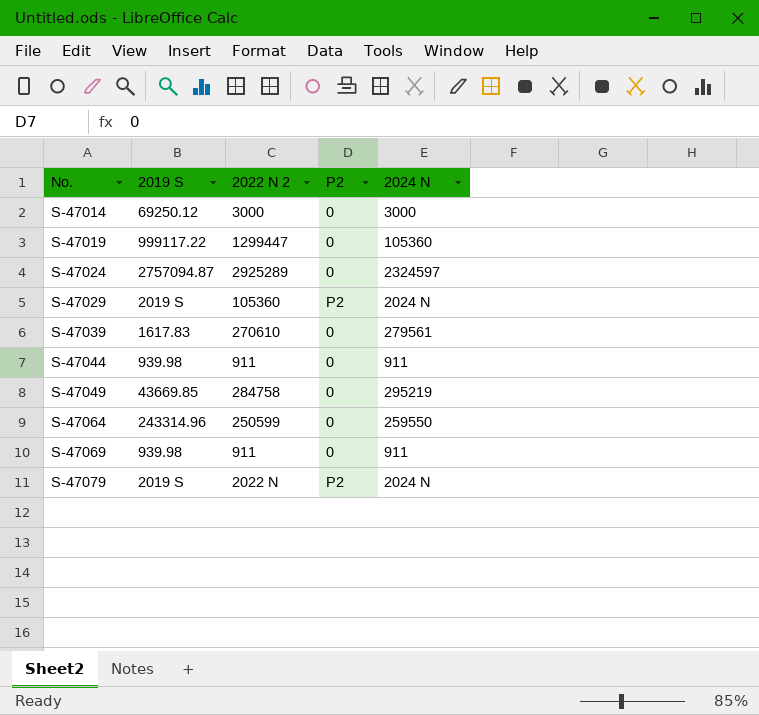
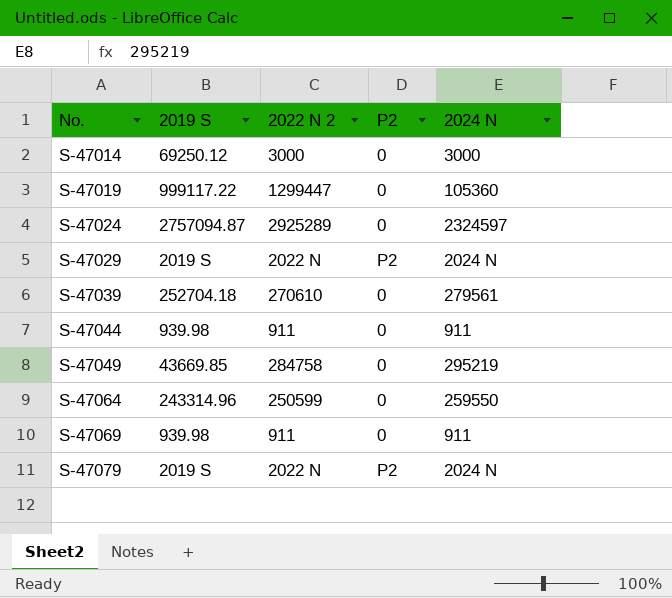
S-47029 | 2022 N 2: 105360 -> 2022 N
S-47039 | 2019 S: 1617.83 -> 252704.18

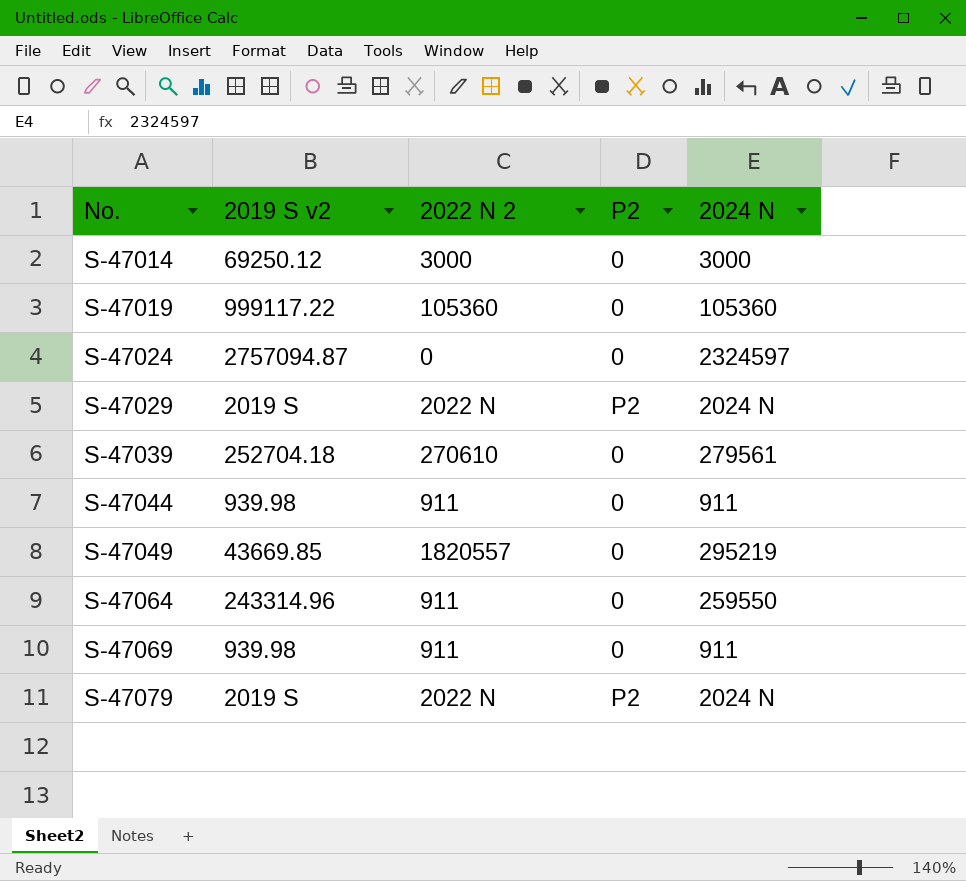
column name: 2019 S -> 2019 S v2
S-47019 | 2022 N 2: 1299447 -> 105360
S-47024 | 2022 N 2: 2925289 -> 0
S-47049 | 2022 N 2: 284758 -> 1820557
S-47064 | 2022 N 2: 250599 -> 911

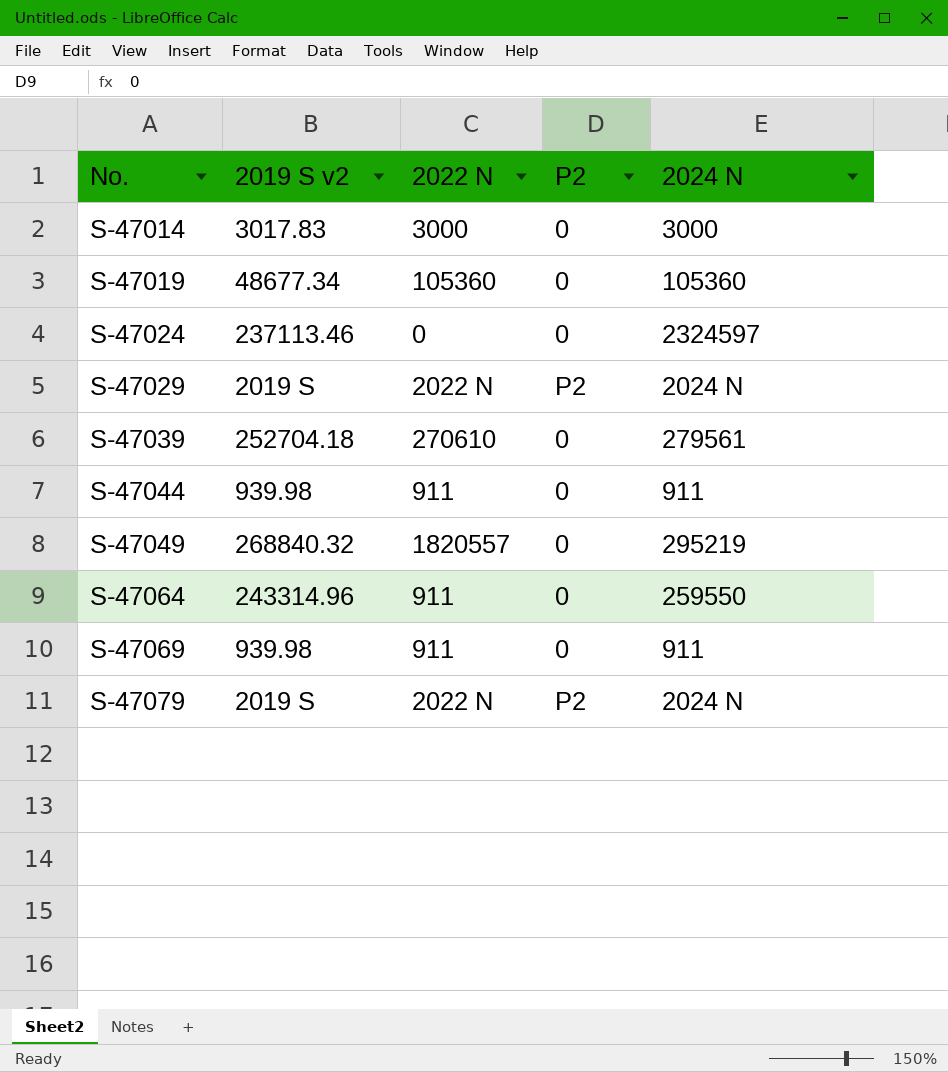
column name: 2022 N 2 -> 2022 N
S-47014 | 2019 S v2: 69250.12 -> 3017.83
S-47019 | 2019 S v2: 999117.22 -> 48677.34
S-47024 | 2019 S v2: 2757094.87 -> 237113.46
S-47049 | 2019 S v2: 43669.85 -> 268840.32

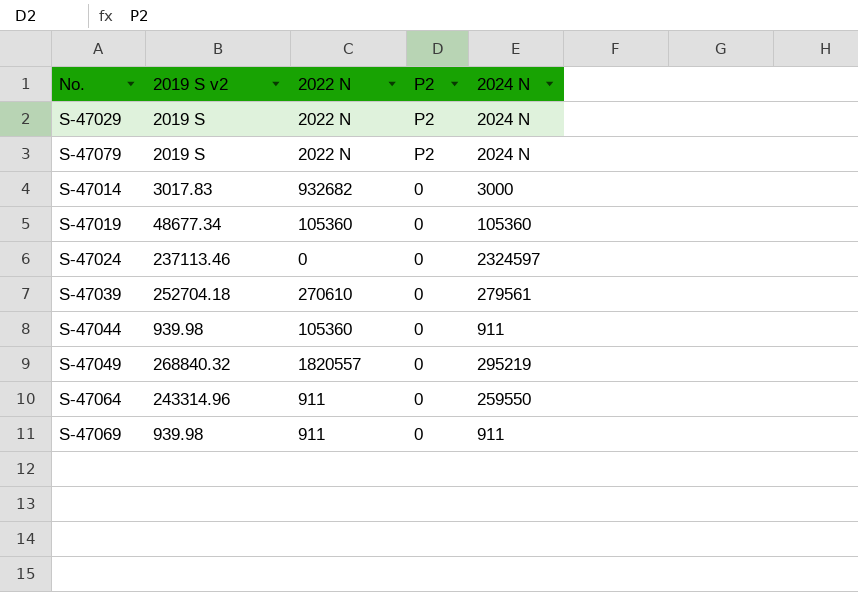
row order: No. ascending -> P2 descending
S-47014 | 2022 N: 3000 -> 932682
S-47044 | 2022 N: 911 -> 105360

